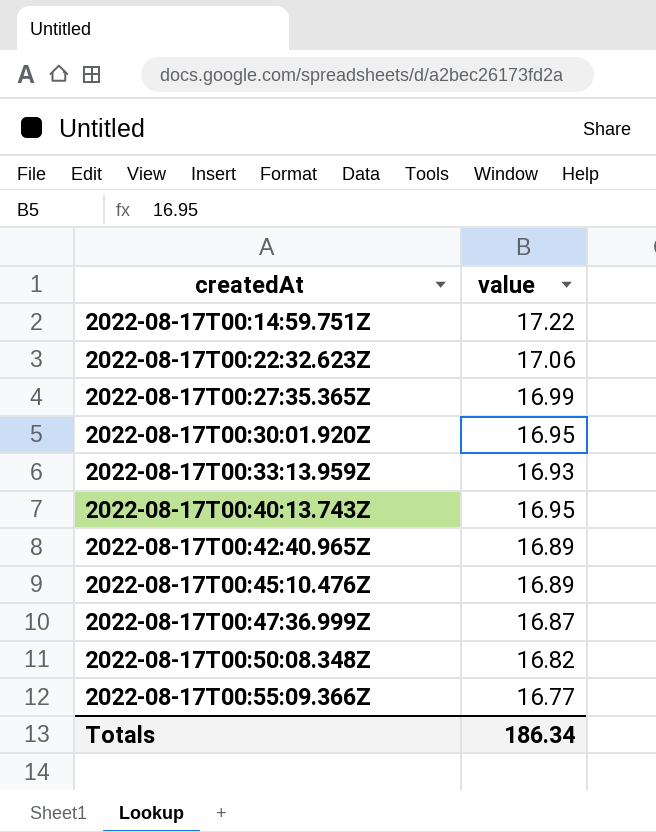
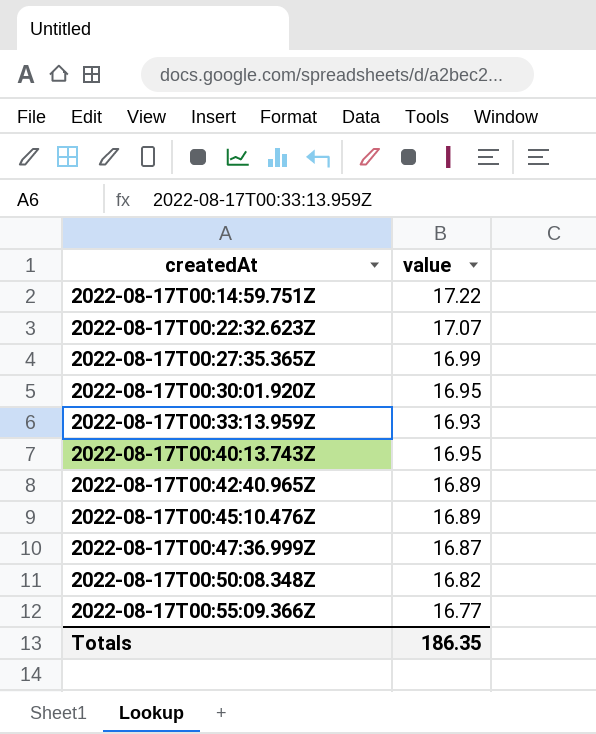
2022-08-17T00:22:32.623Z | value: 17.06 -> 17.07
Totals | value: 186.34 -> 186.35

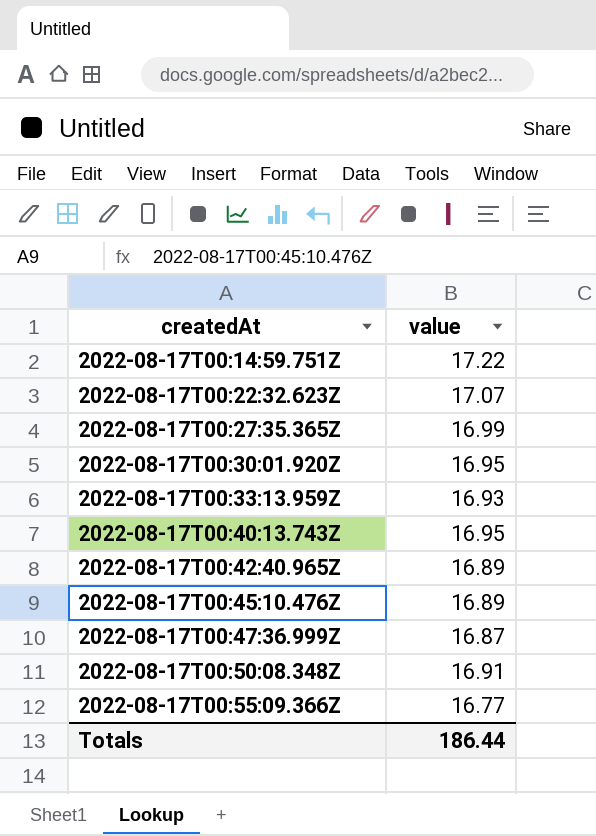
2022-08-17T00:50:08.348Z | value: 16.82 -> 16.91
Totals | value: 186.35 -> 186.44

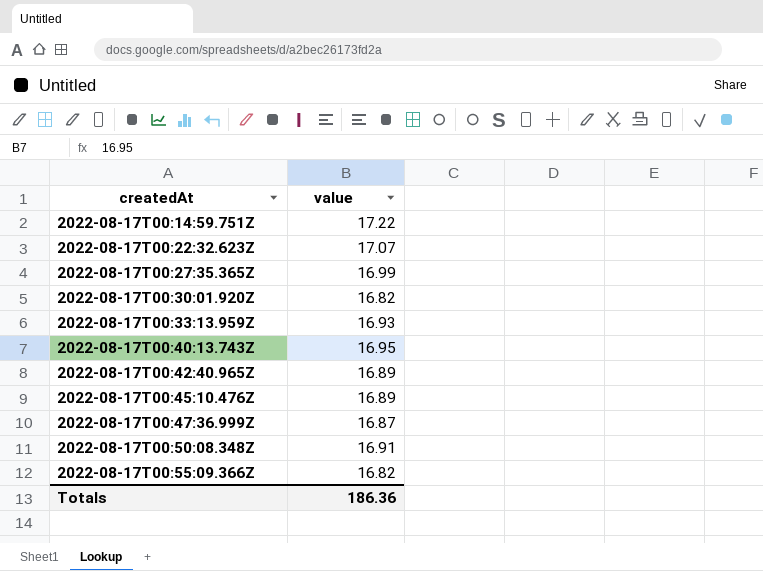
2022-08-17T00:30:01.920Z | value: 16.95 -> 16.82
2022-08-17T00:55:09.366Z | value: 16.77 -> 16.82
Totals | value: 186.44 -> 186.36

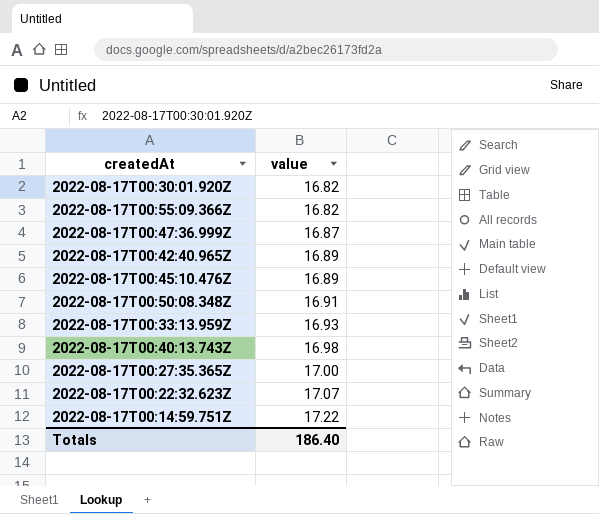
row order: createdAt ascending -> value ascending
2022-08-17T00:40:13.743Z | value: 16.95 -> 16.98
2022-08-17T00:27:35.365Z | value: 16.99 -> 17.00
Totals | value: 186.36 -> 186.40

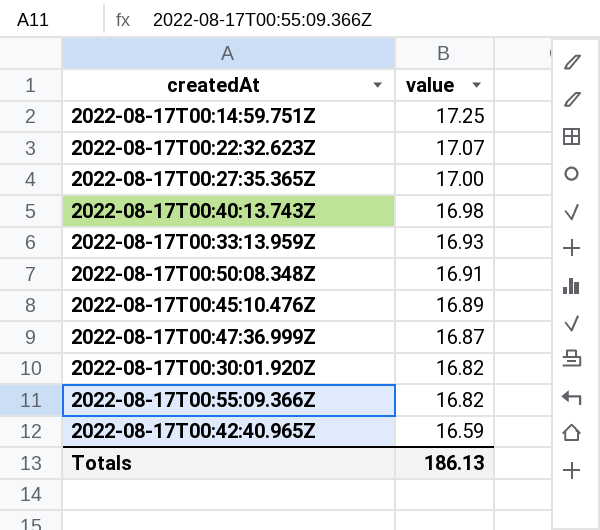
row order: value ascending -> value descending
2022-08-17T00:14:59.751Z | value: 17.22 -> 17.25
2022-08-17T00:42:40.965Z | value: 16.89 -> 16.59
Totals | value: 186.40 -> 186.13

